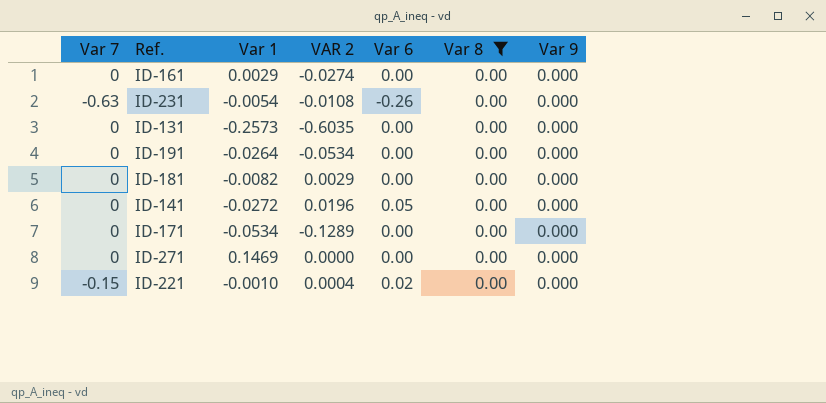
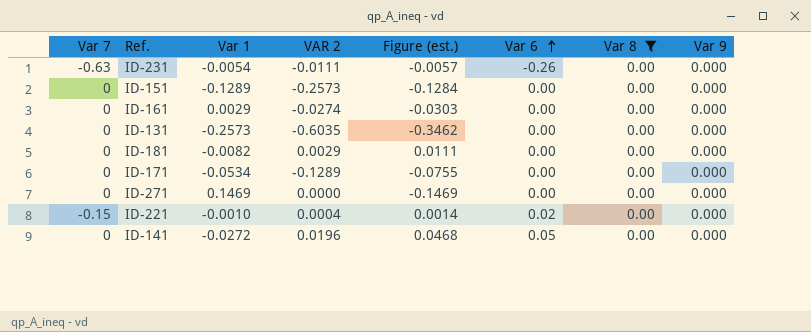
row order: none -> Var 6 ascending
column Figure (est.) | formula: none -> [VAR 2] - [Var 1]
row ID-191: 0 | -0.0264 | -0.0534 | 0.00 | 0.00 | 0.000 -> none
ID-231 | VAR 2: -0.0108 -> -0.0111
row ID-151: none -> 0 | -0.1289 | -0.2573 | -0.1284 | 0.00 | 0.00 | 0.000

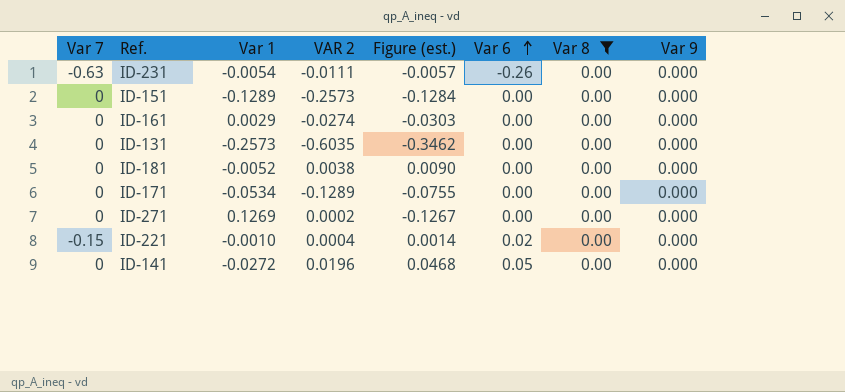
ID-181 | Var 1: -0.0082 -> -0.0052
ID-181 | VAR 2: 0.0029 -> 0.0038
ID-181 | Figure (est.): 0.0111 -> 0.0090
ID-271 | Var 1: 0.1469 -> 0.1269
ID-271 | VAR 2: 0.0000 -> 0.0002
ID-271 | Figure (est.): -0.1469 -> -0.1267

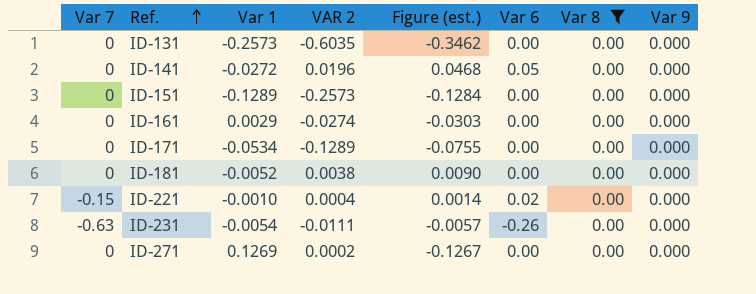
row order: Var 6 ascending -> Ref. ascending

